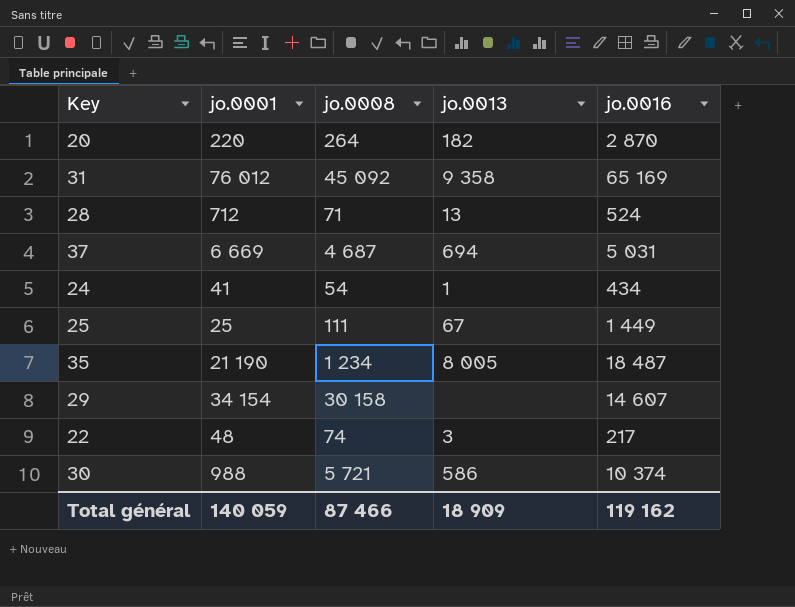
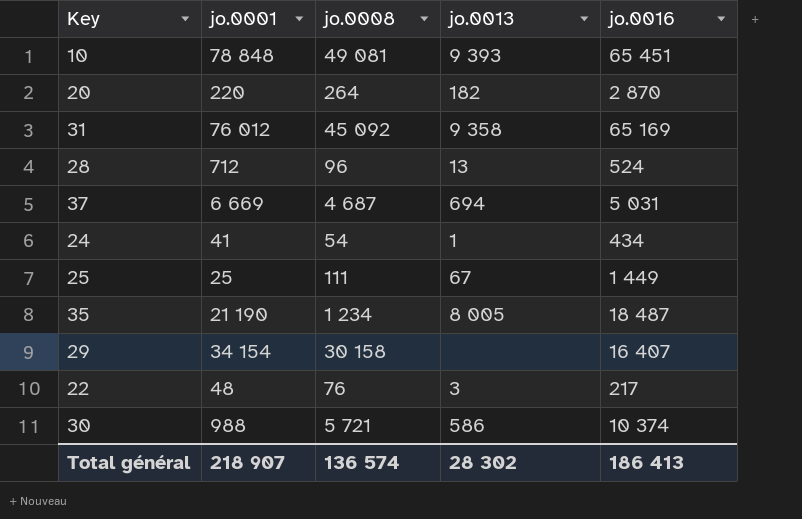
row 10: none -> 78 848 | 49 081 | 9 393 | 65 451
28 | jo.0008: 71 -> 96
29 | jo.0016: 14 607 -> 16 407
22 | jo.0008: 74 -> 76
Total général | jo.0001: 140 059 -> 218 907
Total général | jo.0008: 87 466 -> 136 574
Total général | jo.0013: 18 909 -> 28 302
Total général | jo.0016: 119 162 -> 186 413

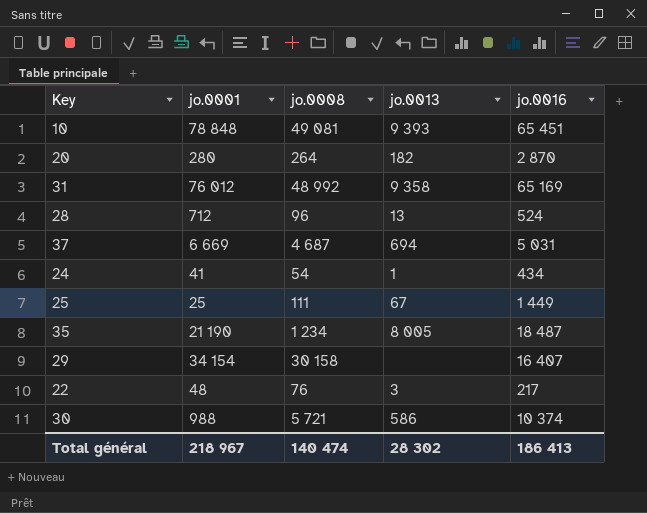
20 | jo.0001: 220 -> 280
31 | jo.0008: 45 092 -> 48 992
Total général | jo.0001: 218 907 -> 218 967
Total général | jo.0008: 136 574 -> 140 474

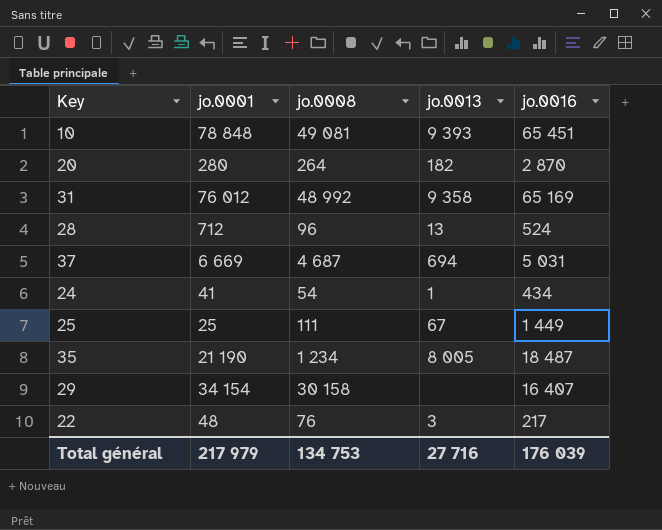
row 30: 988 | 5 721 | 586 | 10 374 -> none
Total général | jo.0001: 218 967 -> 217 979
Total général | jo.0008: 140 474 -> 134 753
Total général | jo.0013: 28 302 -> 27 716
Total général | jo.0016: 186 413 -> 176 039

